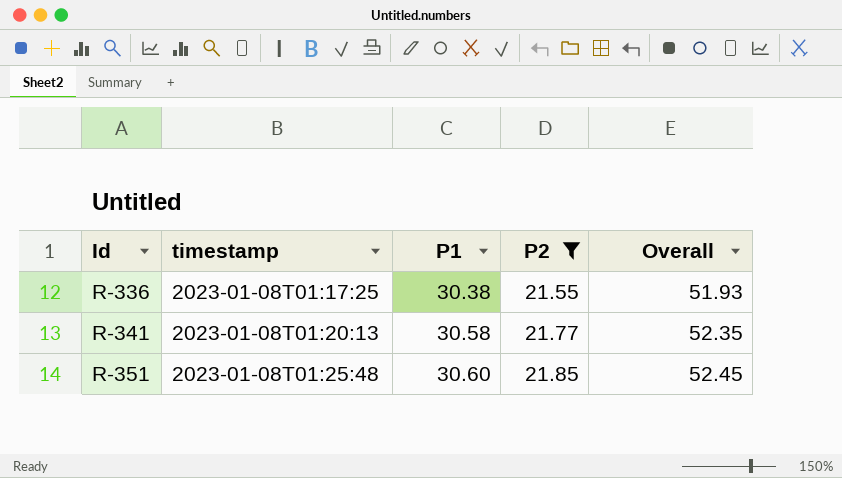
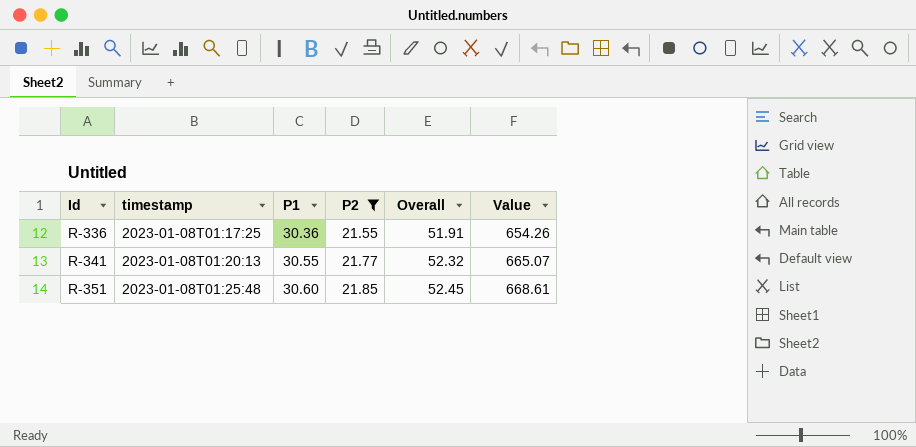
column Value | formula: none -> [P1] * [P2]
R-336 | P1: 30.38 -> 30.36
R-336 | Overall: 51.93 -> 51.91
R-341 | P1: 30.58 -> 30.55
R-341 | Overall: 52.35 -> 52.32

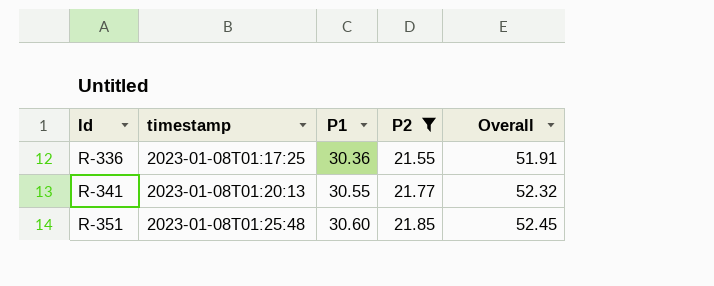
column Value | formula: [P1] * [P2] -> none

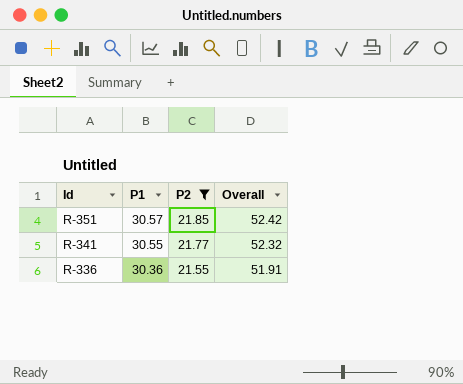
row order: Id ascending -> Id descending
column timestamp | position: 2 -> none
R-351 | P1: 30.60 -> 30.57
R-351 | Overall: 52.45 -> 52.42

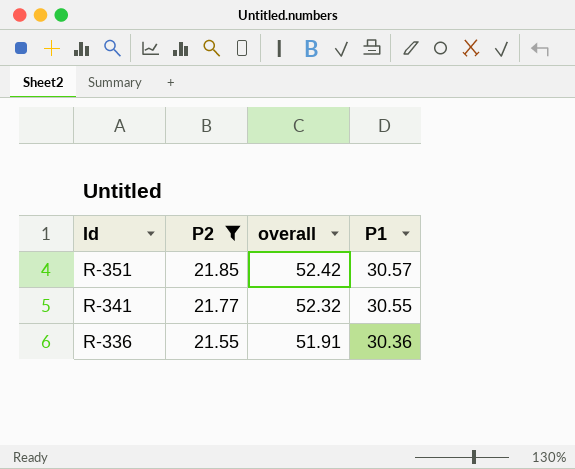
column name: Overall -> overall
column P1 | position: 2 -> 4

